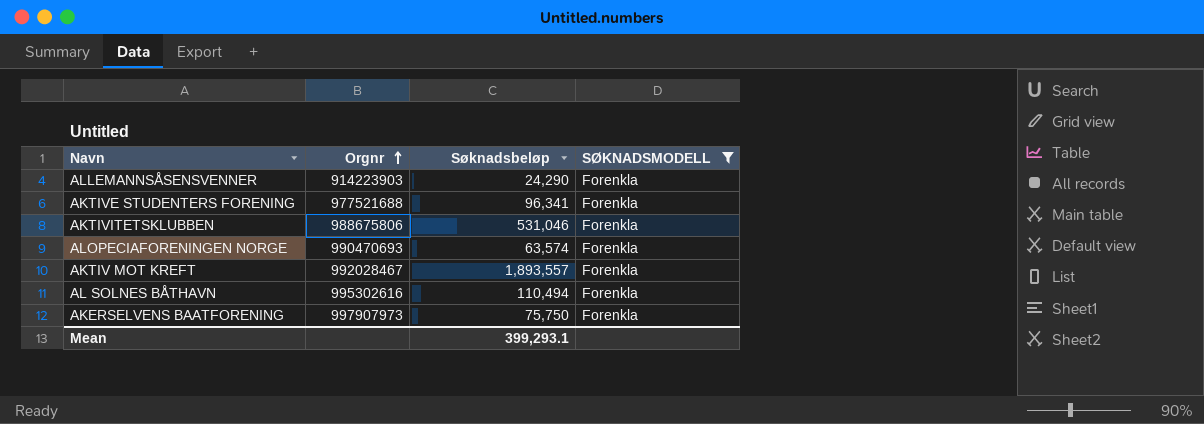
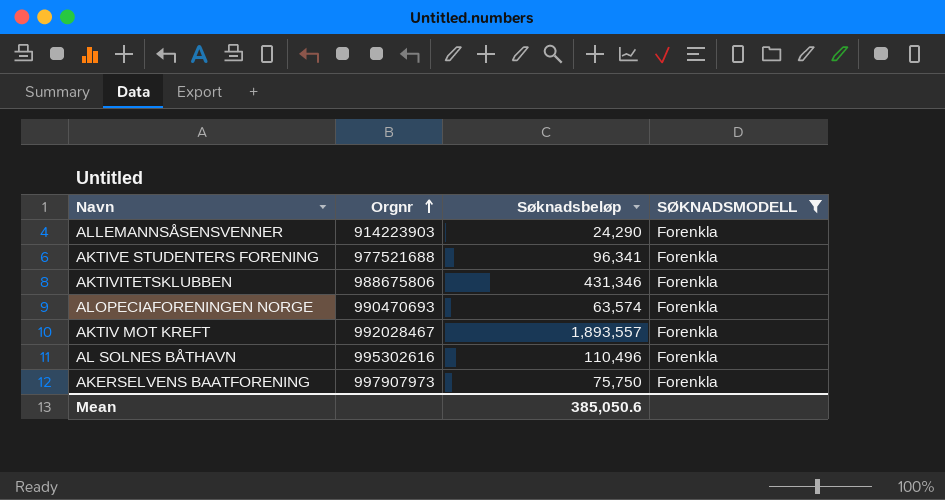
AKTIVITETSKLUBBEN | Søknadsbeløp: 531,046 -> 431,346
AL SOLNES BÅTHAVN | Søknadsbeløp: 110,494 -> 110,496
Mean | Søknadsbeløp: 399,293.1 -> 385,050.6

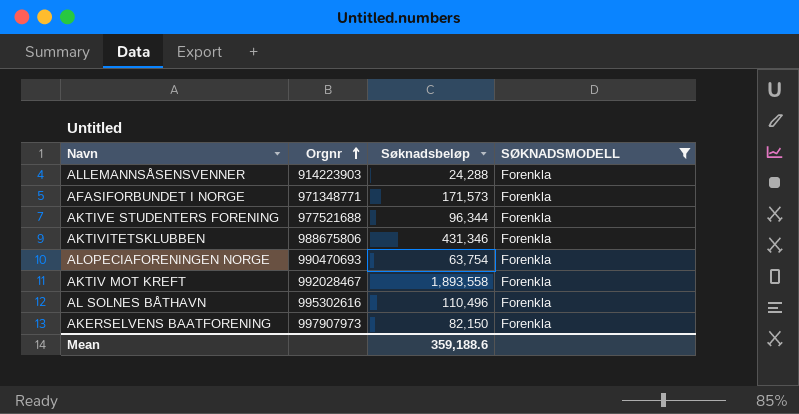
ALLEMANNSÅSENSVENNER | Søknadsbeløp: 24,290 -> 24,288
row AFASIFORBUNDET I NORGE: none -> 971348771 | 171,573 | Forenkla
AKTIVE STUDENTERS FORENING | Søknadsbeløp: 96,341 -> 96,344
ALOPECIAFORENINGEN NORGE | Søknadsbeløp: 63,574 -> 63,754
AKTIV MOT KREFT | Søknadsbeløp: 1,893,557 -> 1,893,558
AKERSELVENS BAATFORENING | Søknadsbeløp: 75,750 -> 82,150
Mean | Søknadsbeløp: 385,050.6 -> 359,188.6

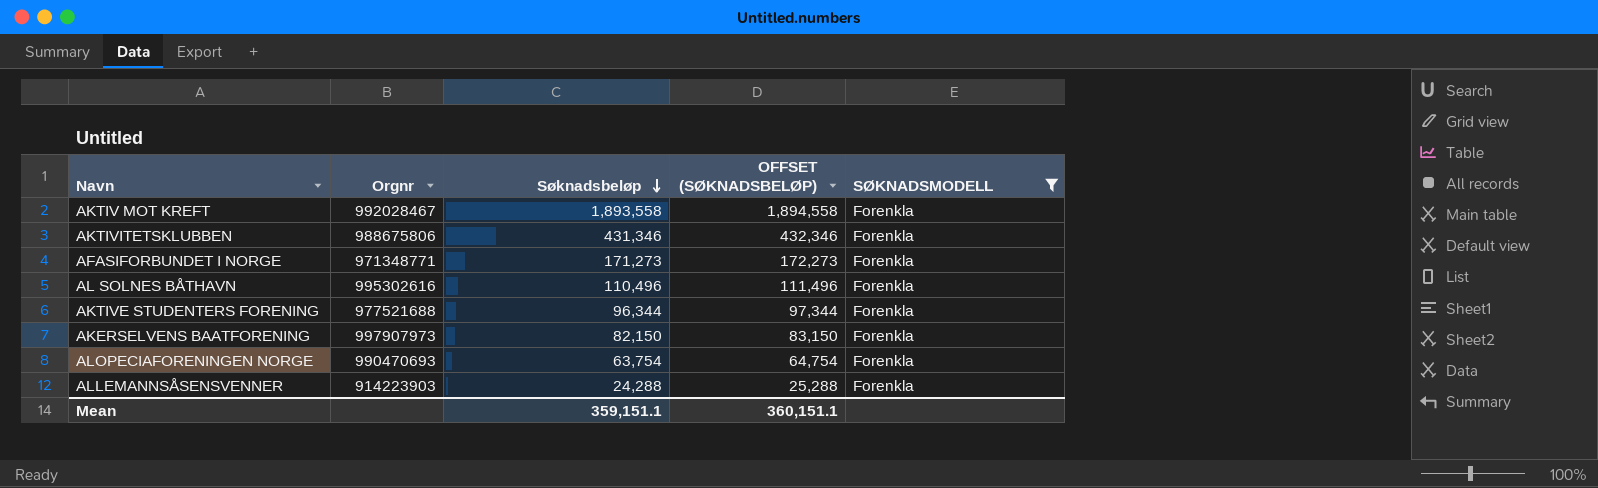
row order: Orgnr ascending -> Søknadsbeløp descending
column OFFSET (SØKNADSBELØP) | formula: none -> [Søknadsbeløp] + 1000
AFASIFORBUNDET I NORGE | Søknadsbeløp: 171,573 -> 171,273
Mean | Søknadsbeløp: 359,188.6 -> 359,151.1

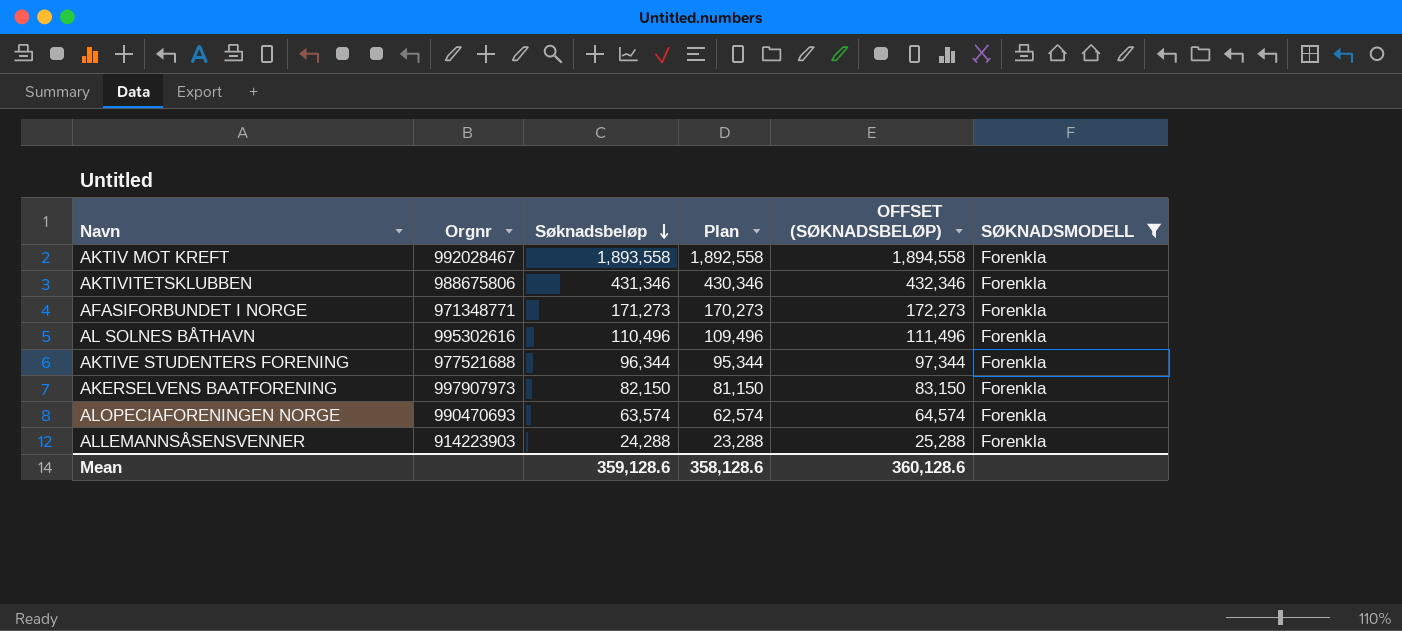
column Plan | formula: none -> [Søknadsbeløp] - 1000
ALOPECIAFORENINGEN NORGE | Søknadsbeløp: 63,754 -> 63,574
ALOPECIAFORENINGEN NORGE | OFFSET (SØKNADSBELØP): 64,754 -> 64,574
Mean | Søknadsbeløp: 359,151.1 -> 359,128.6
Mean | OFFSET (SØKNADSBELØP): 360,151.1 -> 360,128.6

